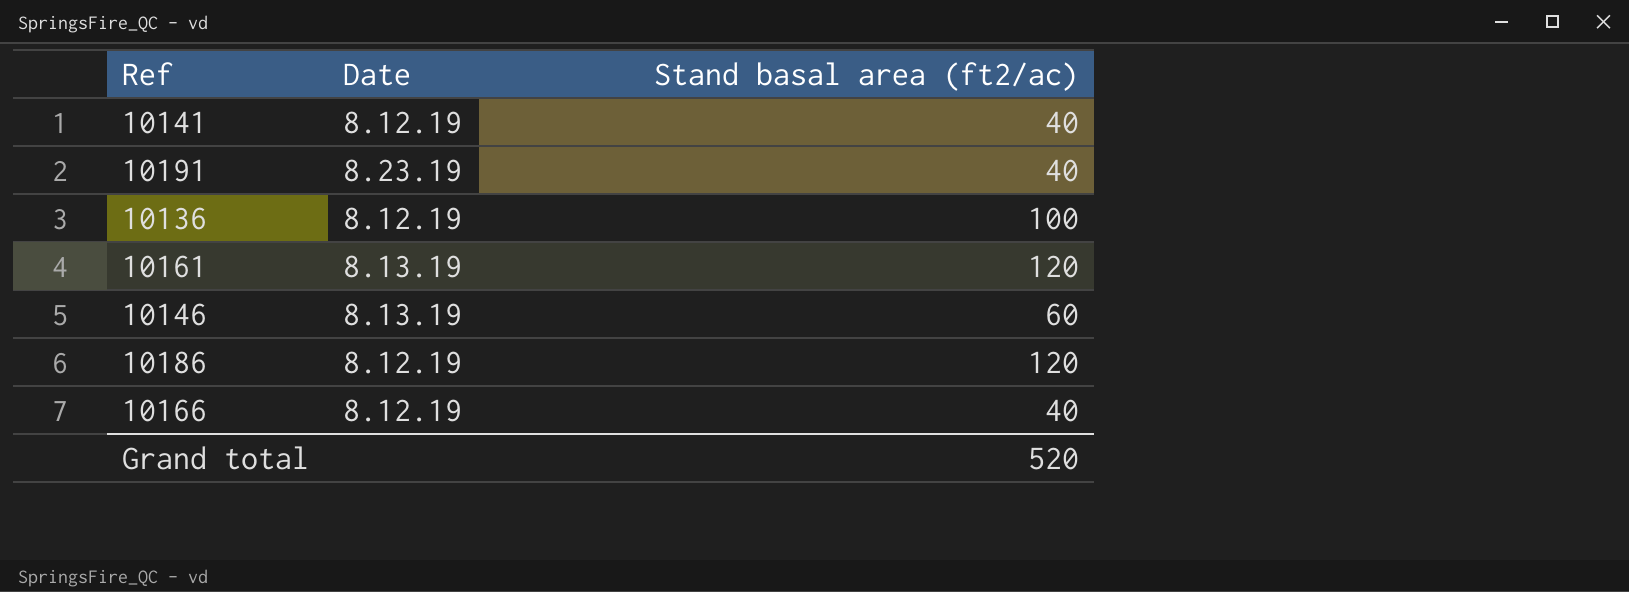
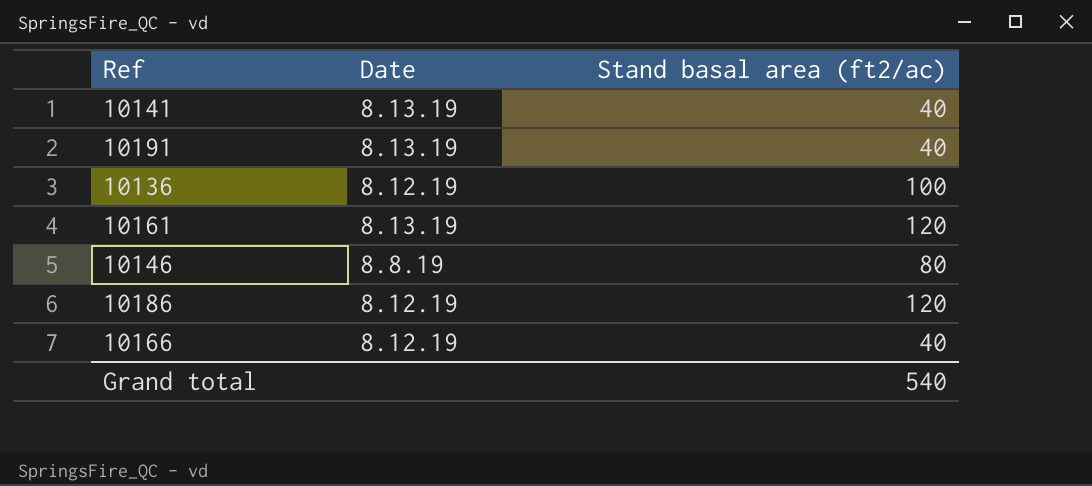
10141 | Date: 8.12.19 -> 8.13.19
10191 | Date: 8.23.19 -> 8.13.19
10146 | Date: 8.13.19 -> 8.8.19
10146 | Stand basal area (ft2/ac): 60 -> 80
Grand total | Stand basal area (ft2/ac): 520 -> 540

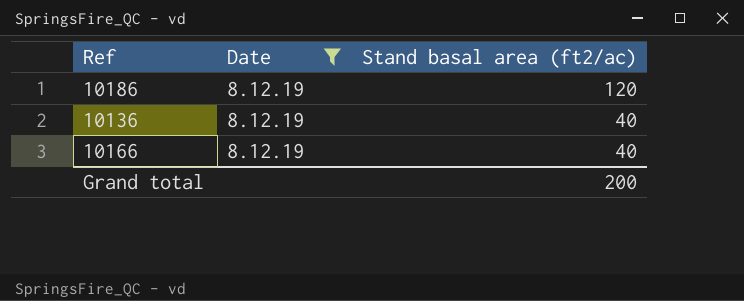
filter: none -> Date = 8.12.19
row order: none -> Stand basal area (ft2/ac) descending
10136 | Stand basal area (ft2/ac): 100 -> 40
Grand total | Stand basal area (ft2/ac): 540 -> 200

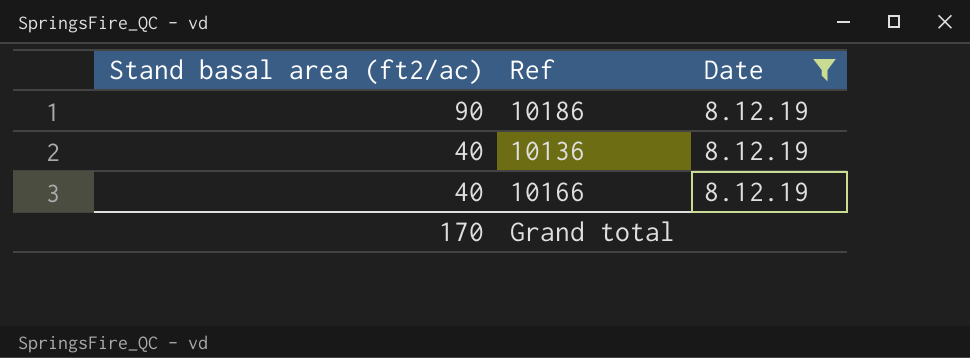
column Stand basal area (ft2/ac) | position: 3 -> 1
10186 | Stand basal area (ft2/ac): 120 -> 90
Grand total | Stand basal area (ft2/ac): 200 -> 170

